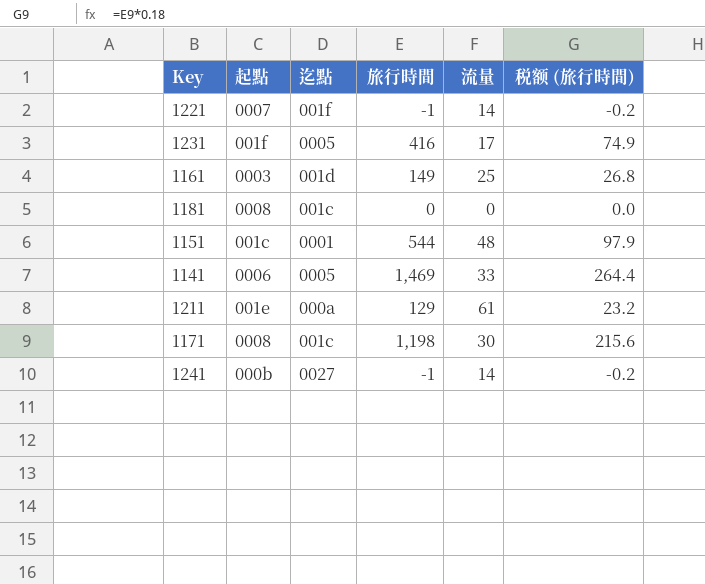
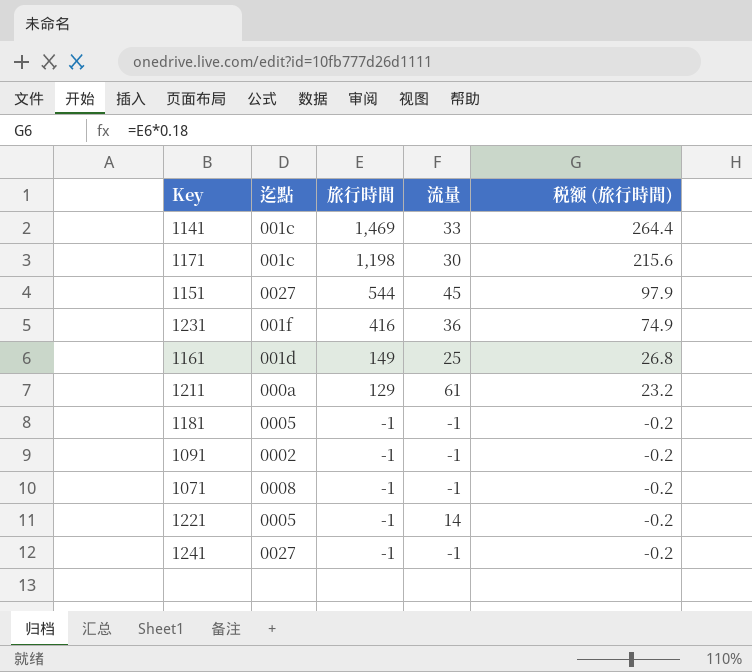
row order: none -> 旅行時間 descending
column 起點 | position: 2 -> none
1141 | 迄點: 0005 -> 001c
1151 | 迄點: 0001 -> 0027
1151 | 流量: 48 -> 45
1231 | 迄點: 0005 -> 001f
1231 | 流量: 17 -> 36
1181 | 迄點: 001c -> 0005
1181 | 旅行時間: 0 -> -1
1181 | 流量: 0 -> -1
1181 | 税额 (旅行時間): 0.0 -> -0.2
row 1091: none -> 0002 | -1 | -1 | -0.2
row 1071: none -> 0008 | -1 | -1 | -0.2
1221 | 迄點: 001f -> 0005
1241 | 流量: 14 -> -1

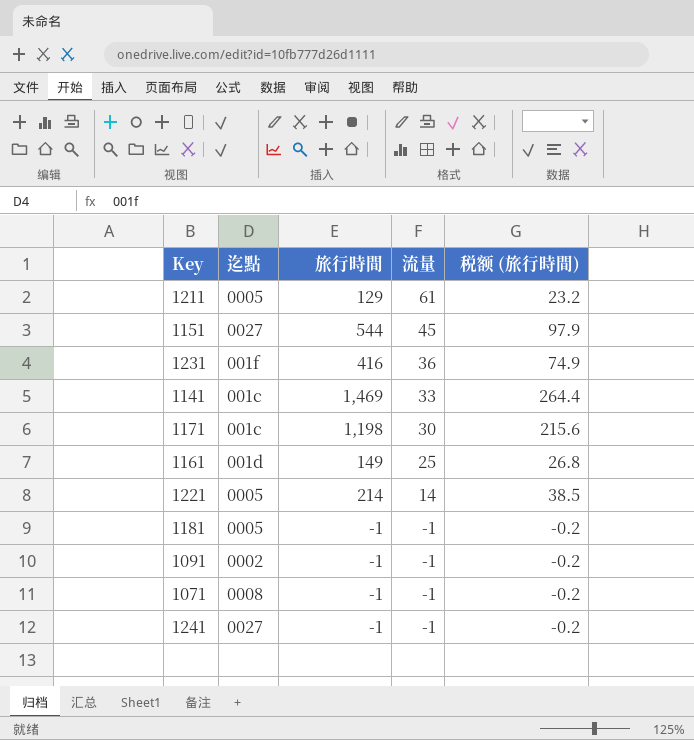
row order: 旅行時間 descending -> 流量 descending
1211 | 迄點: 000a -> 0005
1221 | 旅行時間: -1 -> 214
1221 | 税额 (旅行時間): -0.2 -> 38.5

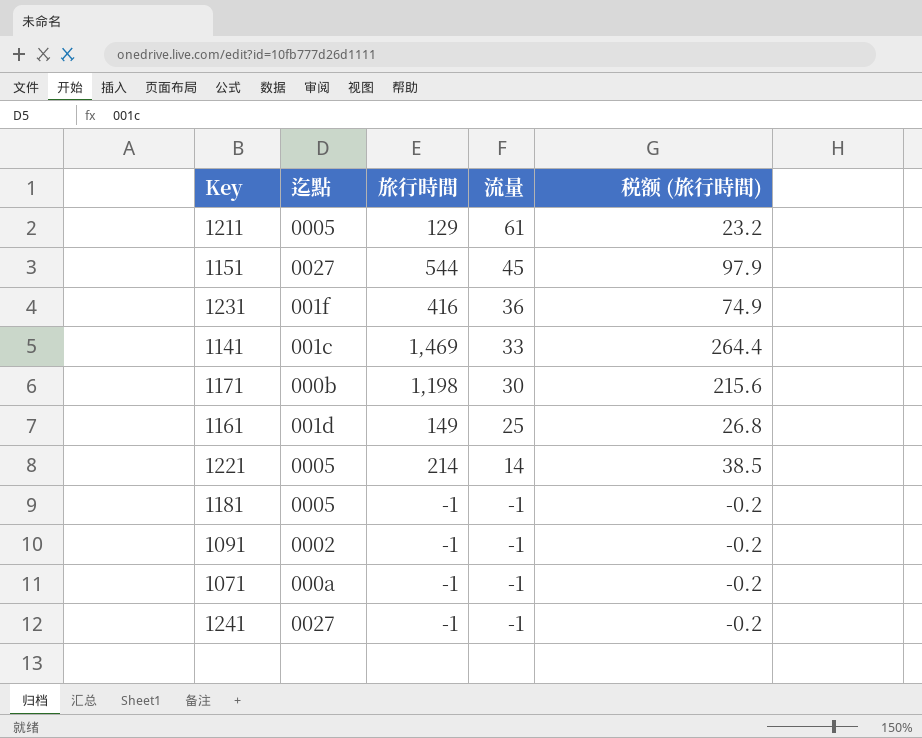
1171 | 迄點: 001c -> 000b
1071 | 迄點: 0008 -> 000a

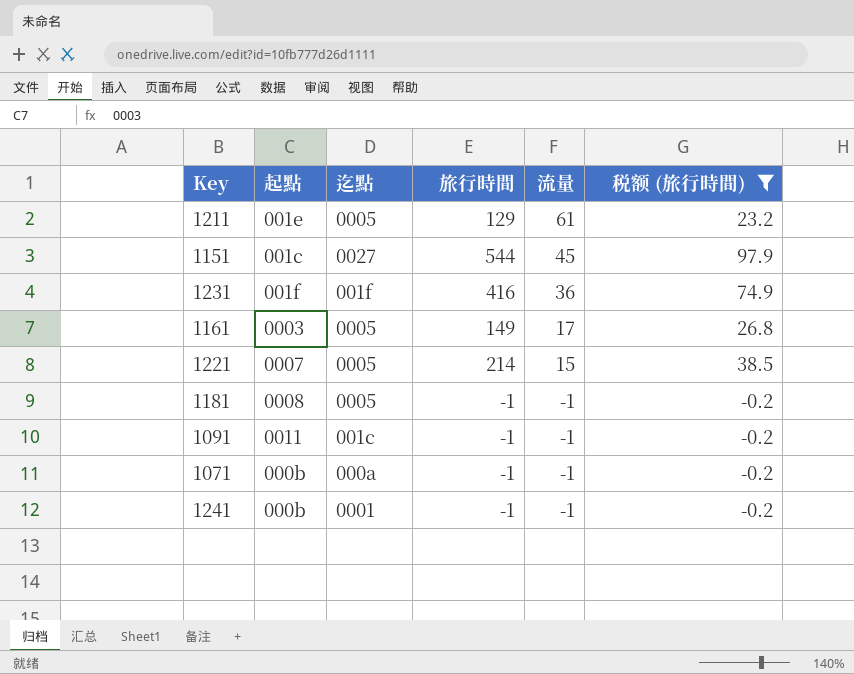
filter: none -> 税额 (旅行時間) <= 97.9
column 起點 | position: none -> 2
1161 | 迄點: 001d -> 0005
1161 | 流量: 25 -> 17
1221 | 流量: 14 -> 15
1091 | 迄點: 0002 -> 001c
1241 | 迄點: 0027 -> 0001

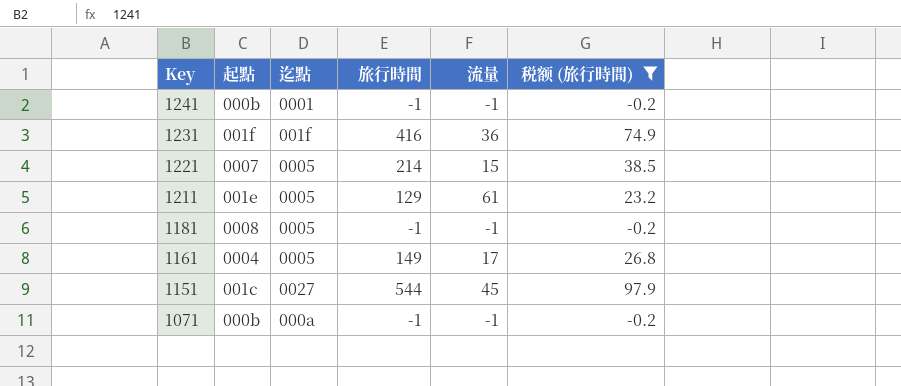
row order: 流量 descending -> Key descending
row 1091: 0011 | 001c | -1 | -1 | -0.2 -> none
1161 | 起點: 0003 -> 0004

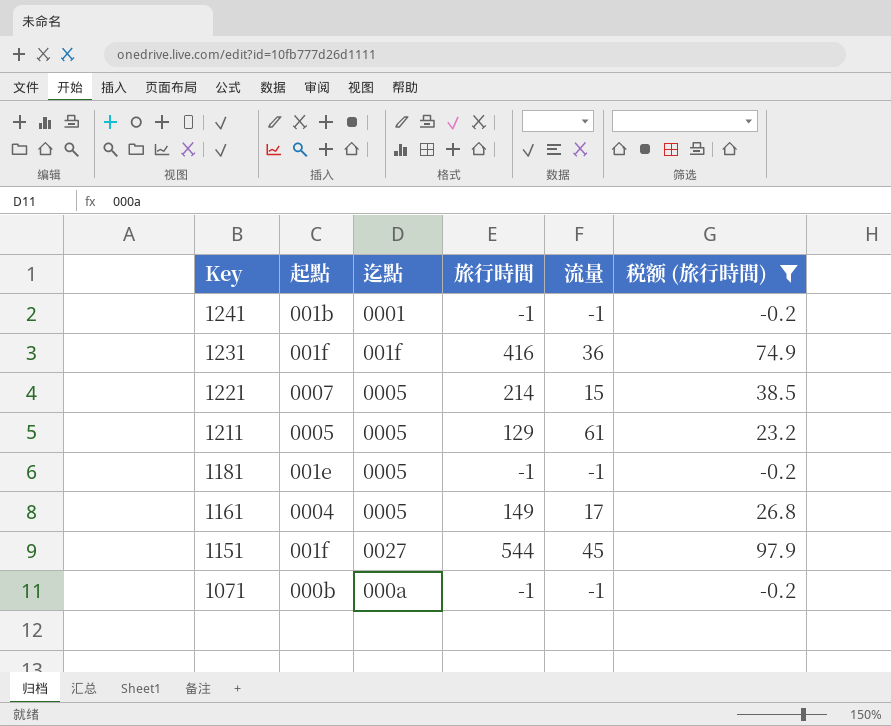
1241 | 起點: 000b -> 001b
1211 | 起點: 001e -> 0005
1181 | 起點: 0008 -> 001e
1151 | 起點: 001c -> 001f

